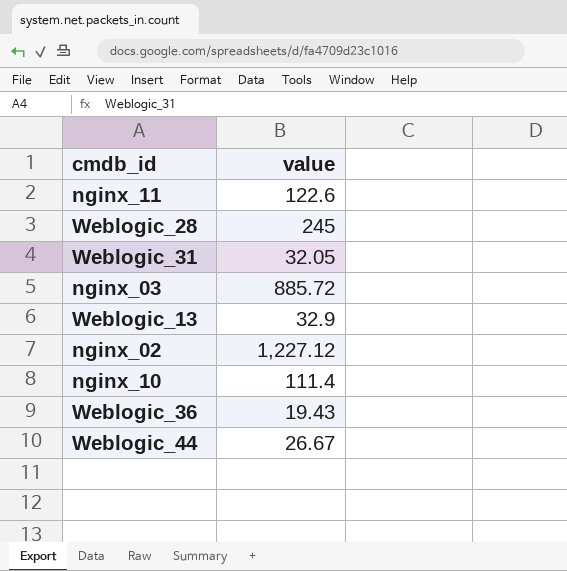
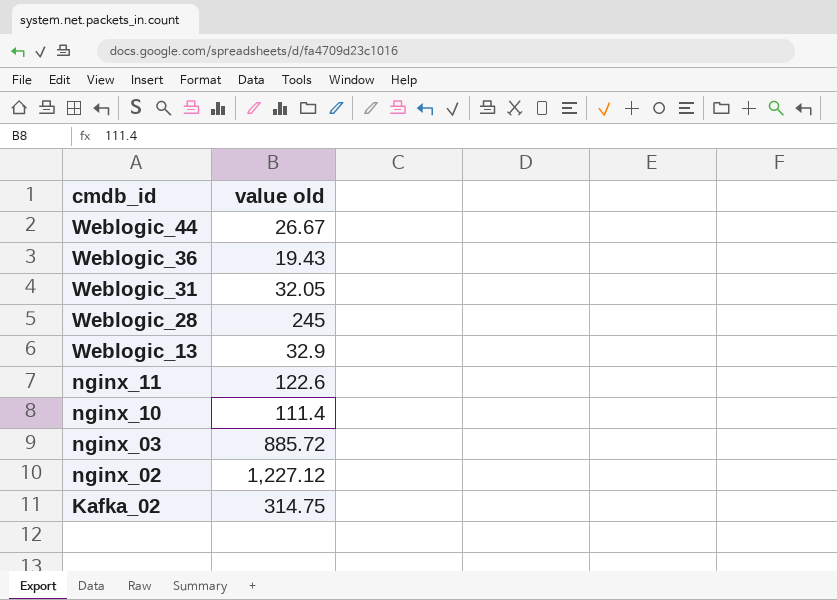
row order: none -> cmdb_id descending
column name: value -> value old
row Kafka_02: none -> 314.75

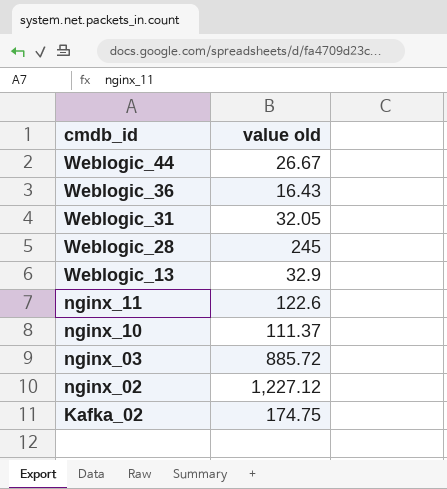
Weblogic_36 | value old: 19.43 -> 16.43
nginx_10 | value old: 111.4 -> 111.37
Kafka_02 | value old: 314.75 -> 174.75

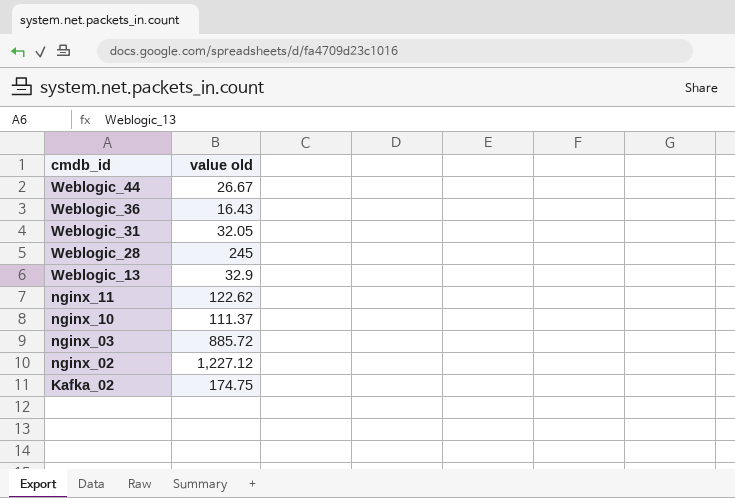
nginx_11 | value old: 122.6 -> 122.62

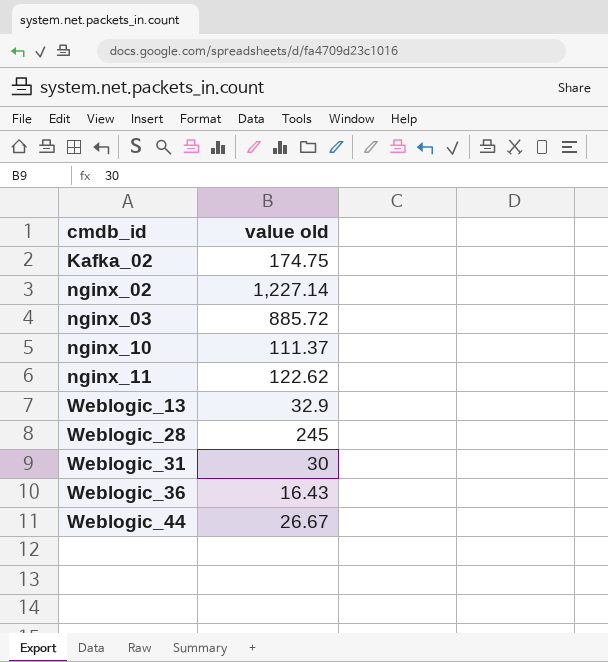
row order: cmdb_id descending -> cmdb_id ascending
nginx_02 | value old: 1,227.12 -> 1,227.14
Weblogic_31 | value old: 32.05 -> 30

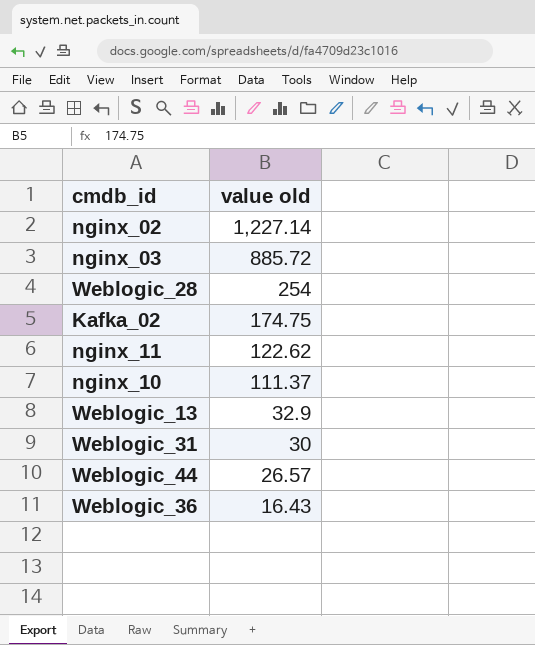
row order: cmdb_id ascending -> value old descending
Weblogic_28 | value old: 245 -> 254
Weblogic_44 | value old: 26.67 -> 26.57

